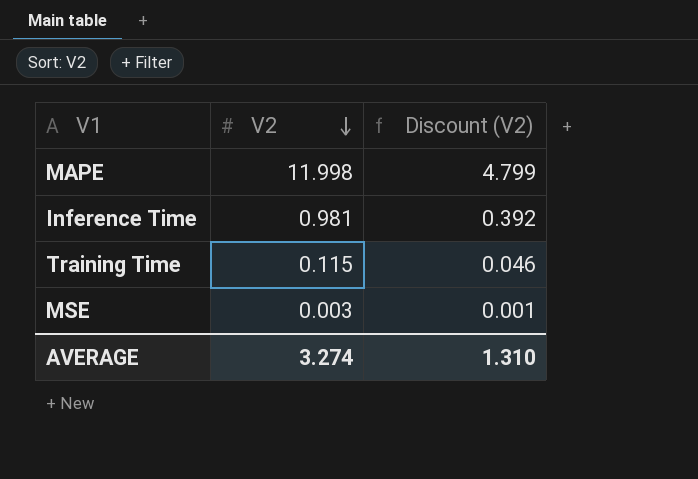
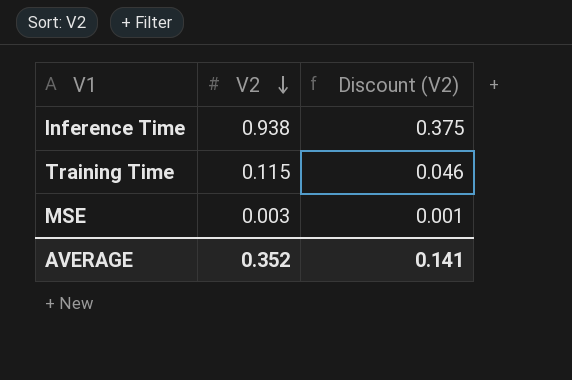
row MAPE: 11.998 | 4.799 -> none
Inference Time | V2: 0.981 -> 0.938
Inference Time | Discount (V2): 0.392 -> 0.375
AVERAGE | V2: 3.274 -> 0.352
AVERAGE | Discount (V2): 1.310 -> 0.141

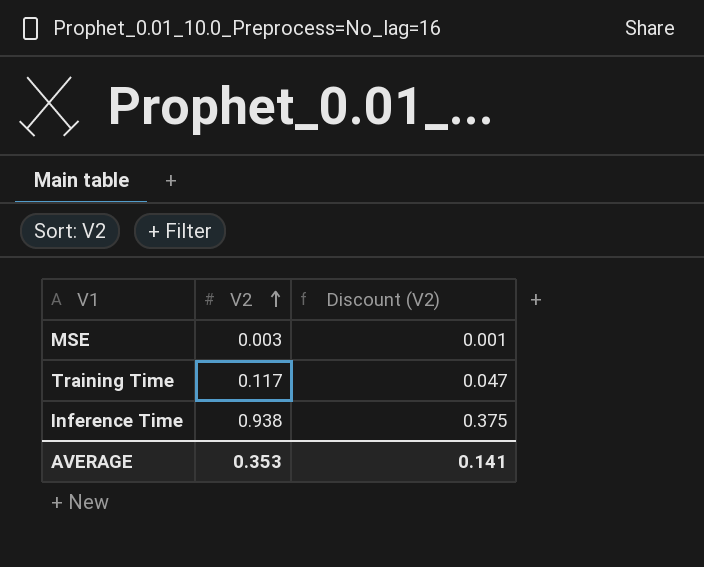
row order: V2 descending -> V2 ascending
Training Time | V2: 0.115 -> 0.117
Training Time | Discount (V2): 0.046 -> 0.047
AVERAGE | V2: 0.352 -> 0.353

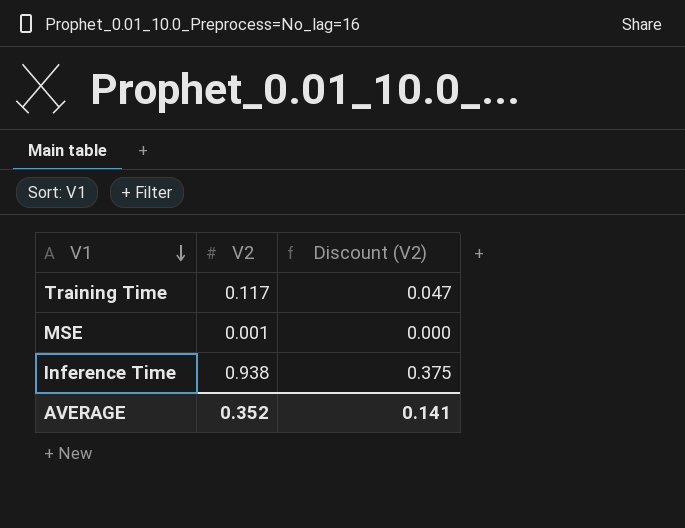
row order: V2 ascending -> V1 descending
MSE | V2: 0.003 -> 0.001
MSE | Discount (V2): 0.001 -> 0.000
AVERAGE | V2: 0.353 -> 0.352

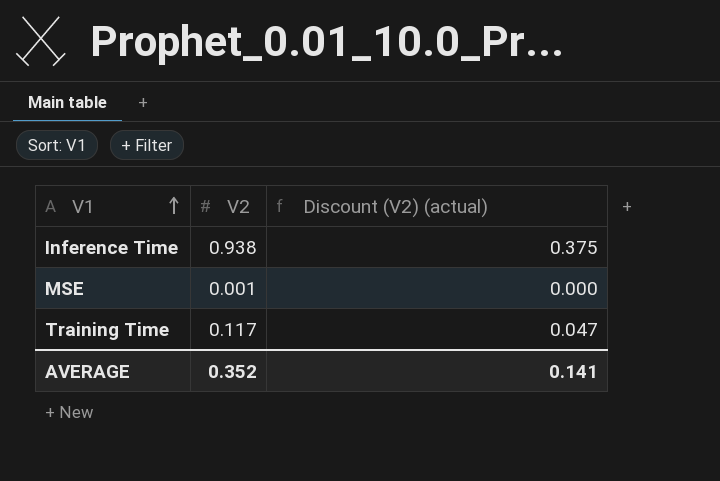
row order: V1 descending -> V1 ascending
column name: Discount (V2) -> Discount (V2) (actual)

